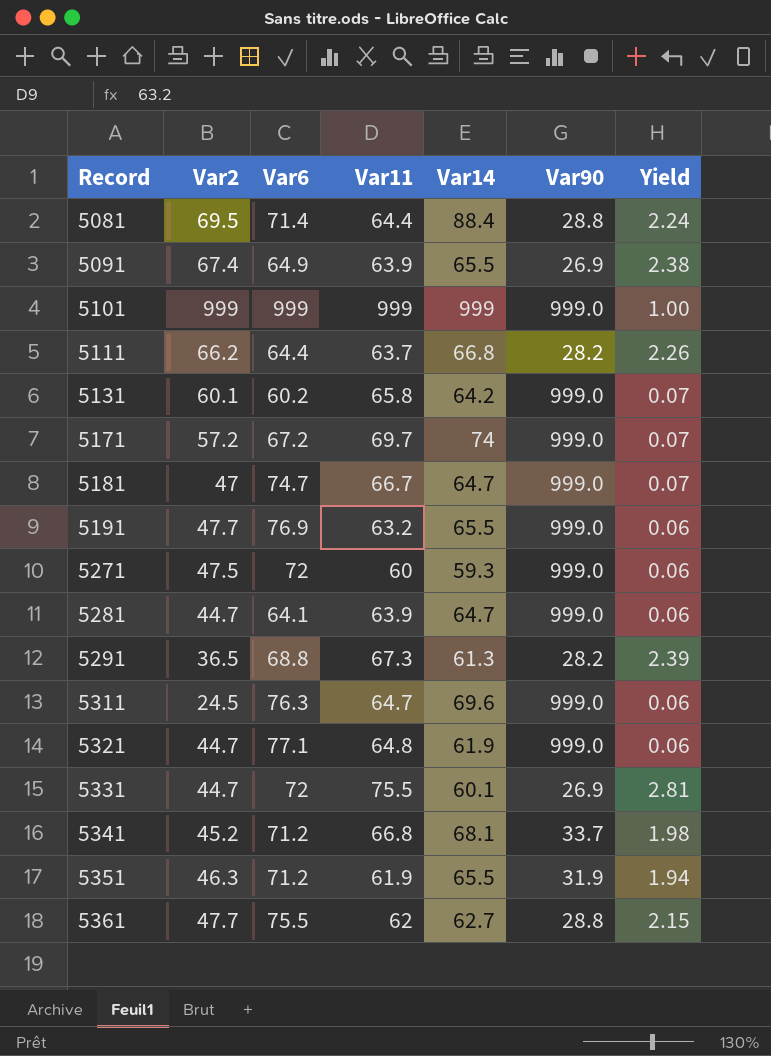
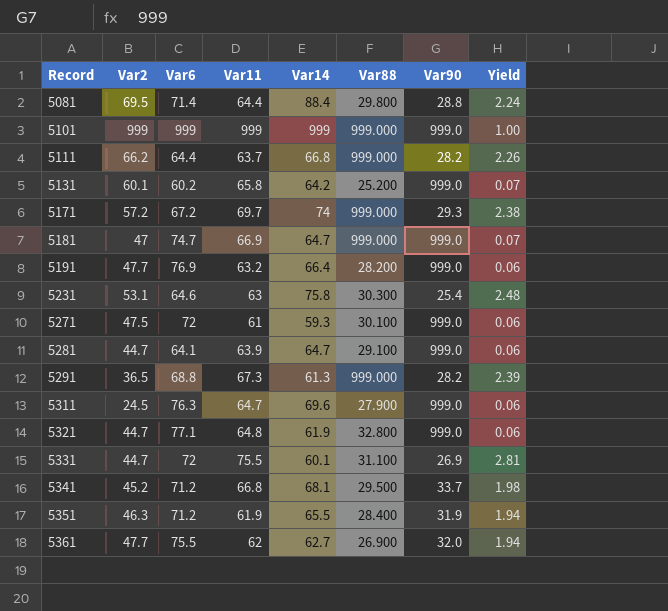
column Var88 | position: none -> 6
row 5091: 67.4 | 64.9 | 63.9 | 65.5 | 26.9 | 2.38 -> none
5171 | Var90: 999.0 -> 29.3
5171 | Yield: 0.07 -> 2.38
5181 | Var11: 66.7 -> 66.9
5191 | Var14: 65.5 -> 66.4
row 5231: none -> 53.1 | 64.6 | 63 | 75.8 | 30.300 | 25.4 | 2.48
5271 | Var11: 60 -> 61
5361 | Var90: 28.8 -> 32.0
5361 | Yield: 2.15 -> 1.94

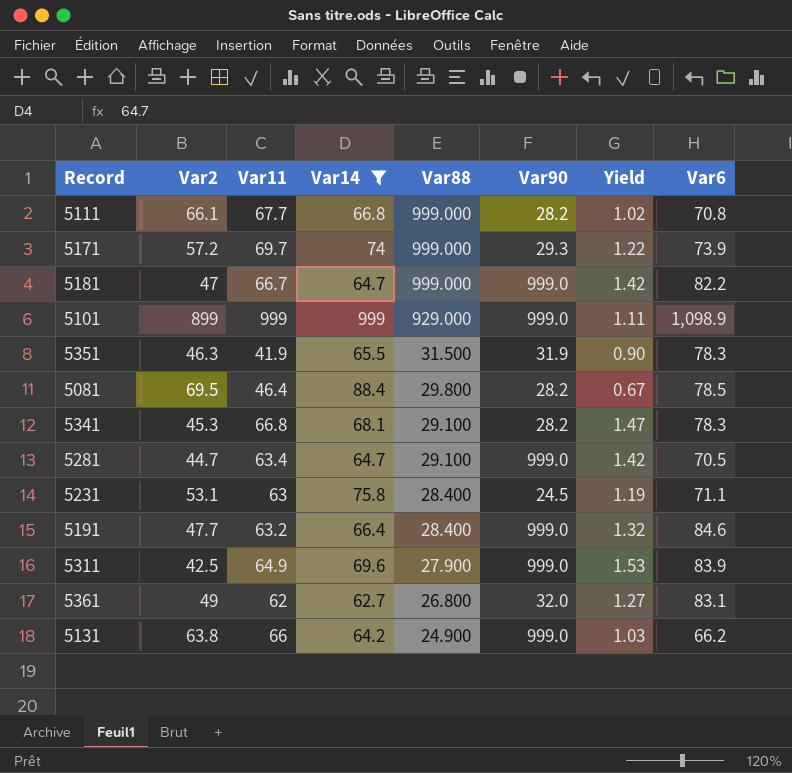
filter: none -> Var14 >= 62.7
row order: Record ascending -> Var88 descending
column Yield | formula: [Var11] / [Var90] -> [Var11] / [Var2]
column Var6 | position: 3 -> 8
5111 | Var2: 66.2 -> 66.1
5111 | Var11: 63.7 -> 67.7
5111 | Var6: 64.4 -> 70.8
5171 | Var6: 67.2 -> 73.9
5181 | Var11: 66.9 -> 66.7
5181 | Var6: 74.7 -> 82.2
5101 | Var2: 999 -> 899
5101 | Var88: 999.000 -> 929.000
5101 | Var6: 999 -> 1,098.9
5351 | Var11: 61.9 -> 41.9
5351 | Var88: 28.400 -> 31.500
5351 | Var6: 71.2 -> 78.3
5081 | Var11: 64.4 -> 46.4
5081 | Var90: 28.8 -> 28.2
5081 | Var6: 71.4 -> 78.5
5341 | Var2: 45.2 -> 45.3
5341 | Var88: 29.500 -> 29.100
5341 | Var90: 33.7 -> 28.2
5341 | Var6: 71.2 -> 78.3
5281 | Var11: 63.9 -> 63.4
5281 | Var6: 64.1 -> 70.5
5231 | Var88: 30.300 -> 28.400
5231 | Var90: 25.4 -> 24.5
5231 | Var6: 64.6 -> 71.1
5191 | Var88: 28.200 -> 28.400
5191 | Var6: 76.9 -> 84.6
5311 | Var2: 24.5 -> 42.5
5311 | Var11: 64.7 -> 64.9
5311 | Var6: 76.3 -> 83.9
5361 | Var2: 47.7 -> 49
5361 | Var88: 26.900 -> 26.800
5361 | Var6: 75.5 -> 83.1
5131 | Var2: 60.1 -> 63.8
5131 | Var11: 65.8 -> 66
5131 | Var88: 25.200 -> 24.900
5131 | Var6: 60.2 -> 66.2

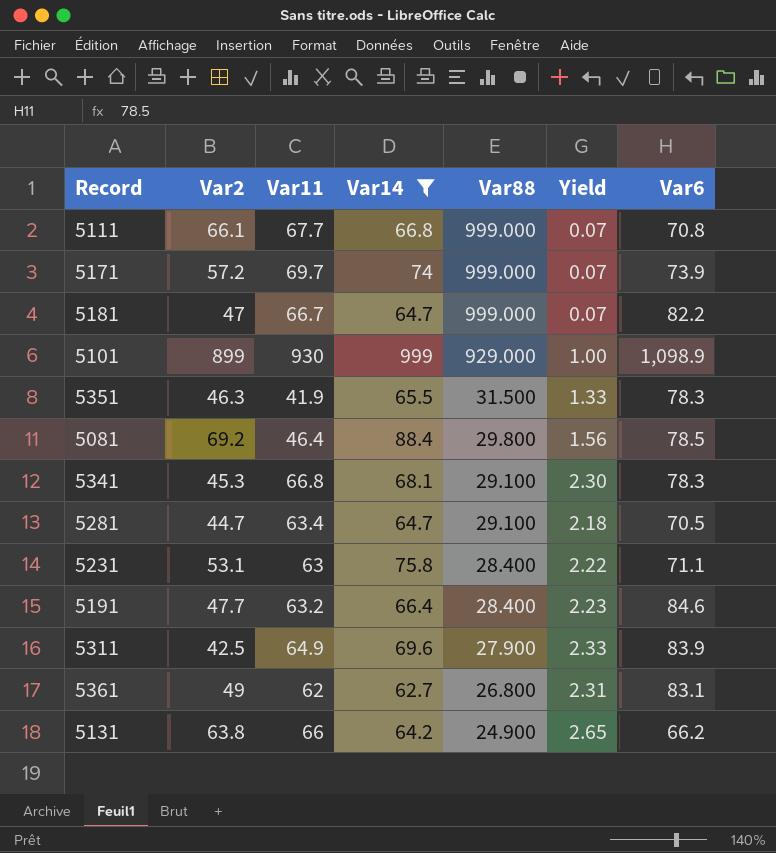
column Var90 | position: 6 -> none
column Yield | formula: [Var11] / [Var2] -> [Var11] / [Var88]
5101 | Var11: 999 -> 930
5081 | Var2: 69.5 -> 69.2

